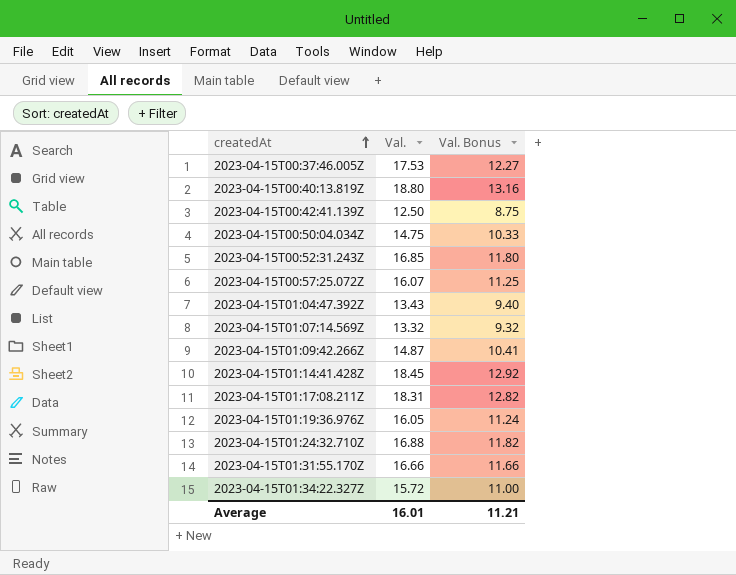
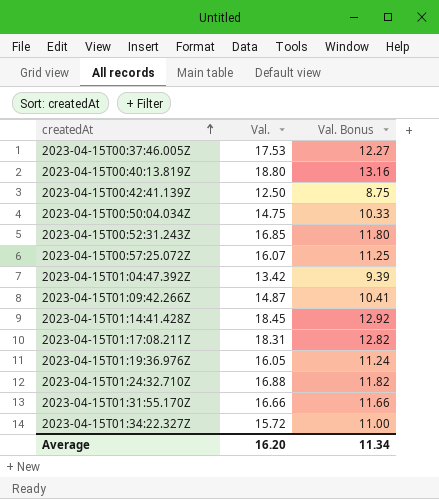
row 2023-04-15T01:07:14.569Z: 13.32 | 9.32 -> none
2023-04-15T01:04:47.392Z | Val.: 13.43 -> 13.42
2023-04-15T01:04:47.392Z | Val. Bonus: 9.40 -> 9.39
Average | Val.: 16.01 -> 16.20
Average | Val. Bonus: 11.21 -> 11.34

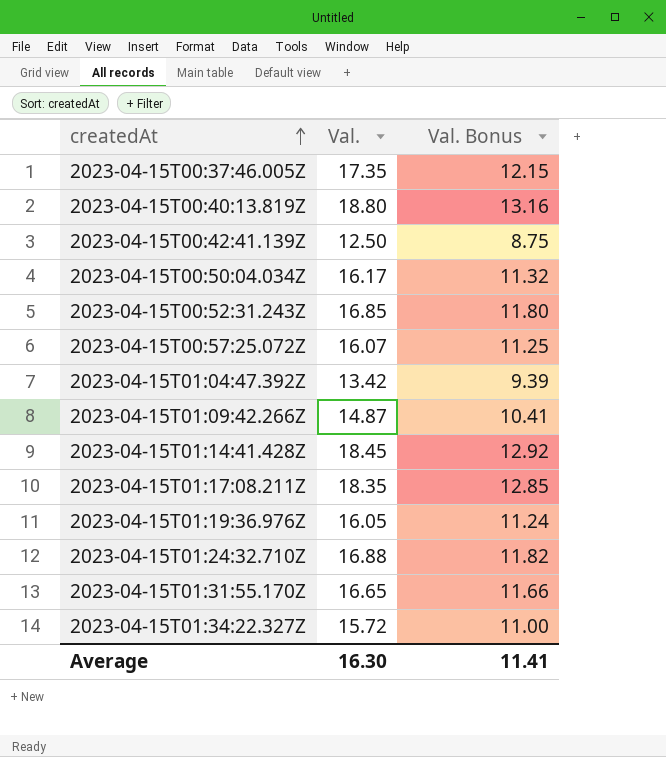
2023-04-15T00:37:46.005Z | Val.: 17.53 -> 17.35
2023-04-15T00:37:46.005Z | Val. Bonus: 12.27 -> 12.15
2023-04-15T00:50:04.034Z | Val.: 14.75 -> 16.17
2023-04-15T00:50:04.034Z | Val. Bonus: 10.33 -> 11.32
2023-04-15T01:17:08.211Z | Val.: 18.31 -> 18.35
2023-04-15T01:17:08.211Z | Val. Bonus: 12.82 -> 12.85
2023-04-15T01:31:55.170Z | Val.: 16.66 -> 16.65
Average | Val.: 16.20 -> 16.30
Average | Val. Bonus: 11.34 -> 11.41

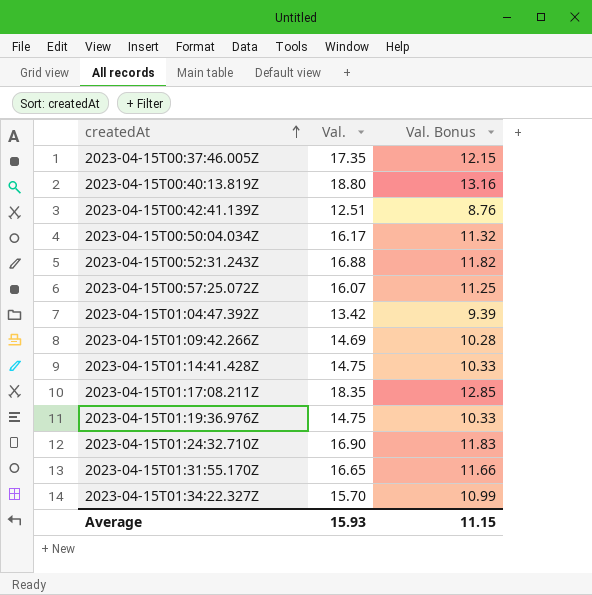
2023-04-15T00:42:41.139Z | Val.: 12.50 -> 12.51
2023-04-15T00:42:41.139Z | Val. Bonus: 8.75 -> 8.76
2023-04-15T00:52:31.243Z | Val.: 16.85 -> 16.88
2023-04-15T00:52:31.243Z | Val. Bonus: 11.80 -> 11.82
2023-04-15T01:09:42.266Z | Val.: 14.87 -> 14.69
2023-04-15T01:09:42.266Z | Val. Bonus: 10.41 -> 10.28
2023-04-15T01:14:41.428Z | Val.: 18.45 -> 14.75
2023-04-15T01:14:41.428Z | Val. Bonus: 12.92 -> 10.33
2023-04-15T01:19:36.976Z | Val.: 16.05 -> 14.75
2023-04-15T01:19:36.976Z | Val. Bonus: 11.24 -> 10.33
2023-04-15T01:24:32.710Z | Val.: 16.88 -> 16.90
2023-04-15T01:24:32.710Z | Val. Bonus: 11.82 -> 11.83
2023-04-15T01:34:22.327Z | Val.: 15.72 -> 15.70
2023-04-15T01:34:22.327Z | Val. Bonus: 11.00 -> 10.99
Average | Val.: 16.30 -> 15.93
Average | Val. Bonus: 11.41 -> 11.15

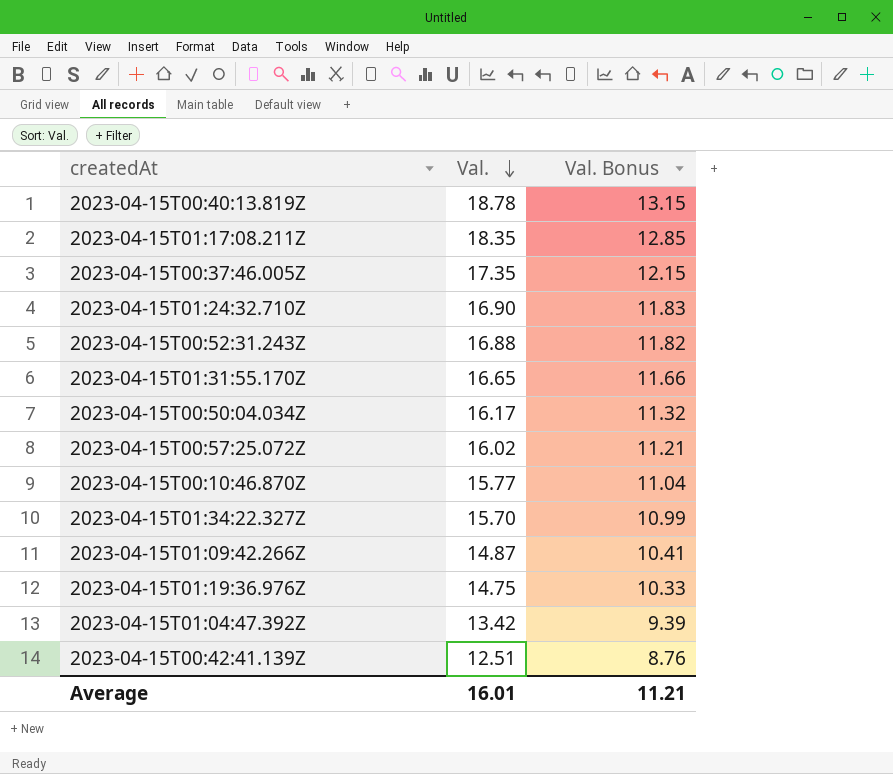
row order: createdAt ascending -> Val. descending
row 2023-04-15T01:14:41.428Z: 14.75 | 10.33 -> none
2023-04-15T00:40:13.819Z | Val.: 18.80 -> 18.78
2023-04-15T00:40:13.819Z | Val. Bonus: 13.16 -> 13.15
2023-04-15T00:57:25.072Z | Val.: 16.07 -> 16.02
2023-04-15T00:57:25.072Z | Val. Bonus: 11.25 -> 11.21
row 2023-04-15T00:10:46.870Z: none -> 15.77 | 11.04
2023-04-15T01:09:42.266Z | Val.: 14.69 -> 14.87
2023-04-15T01:09:42.266Z | Val. Bonus: 10.28 -> 10.41
Average | Val.: 15.93 -> 16.01
Average | Val. Bonus: 11.15 -> 11.21

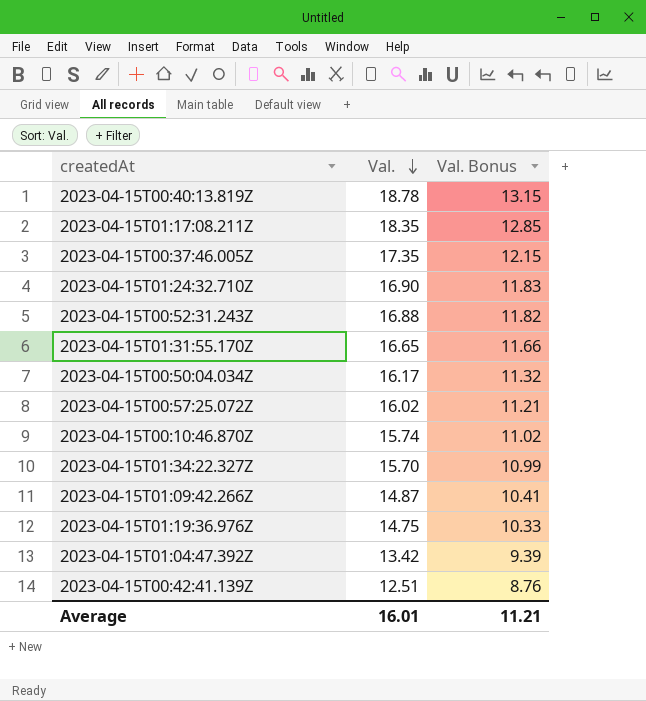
2023-04-15T00:10:46.870Z | Val.: 15.77 -> 15.74
2023-04-15T00:10:46.870Z | Val. Bonus: 11.04 -> 11.02

